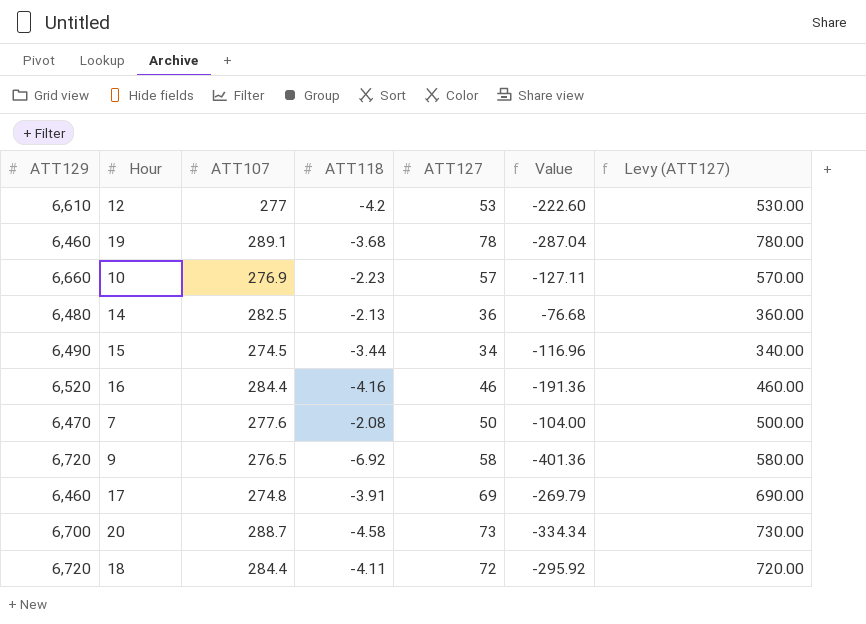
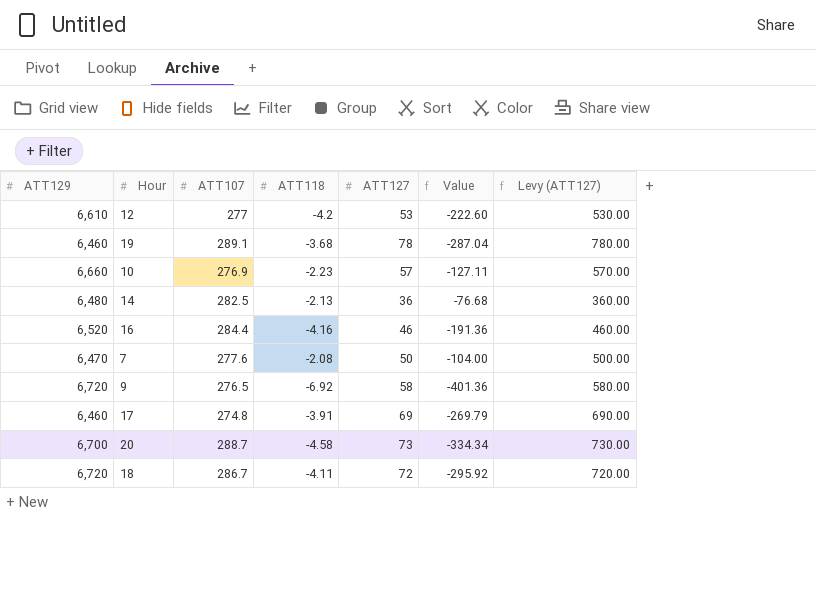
row 15: 6,490 | 274.5 | -3.44 | 34 | -116.96 | 340.00 -> none
18 | ATT107: 284.4 -> 286.7

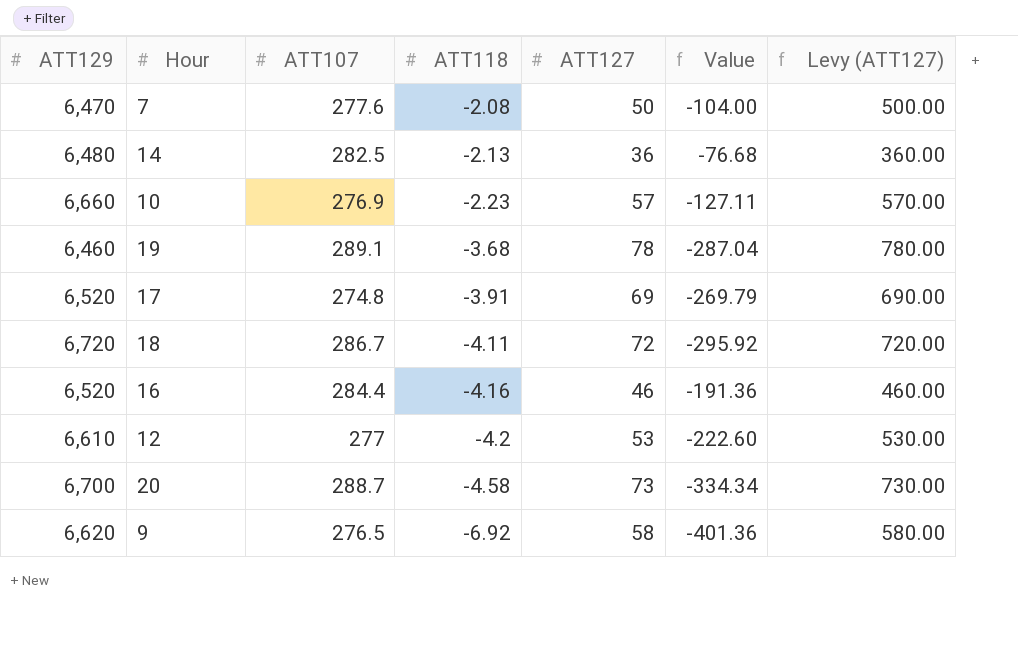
row order: none -> ATT118 descending
17 | ATT129: 6,460 -> 6,520
9 | ATT129: 6,720 -> 6,620

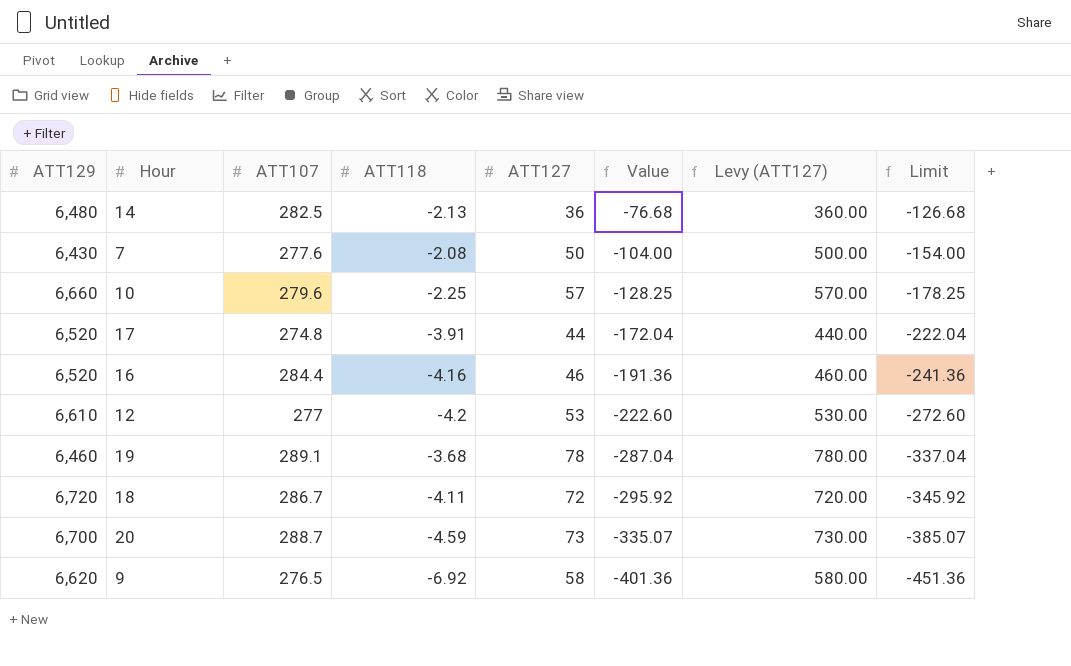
row order: ATT118 descending -> Value descending
column Limit | formula: none -> [Value] - 50
7 | ATT129: 6,470 -> 6,430
10 | ATT107: 276.9 -> 279.6
10 | ATT118: -2.23 -> -2.25
10 | Value: -127.11 -> -128.25
17 | ATT127: 69 -> 44
17 | Value: -269.79 -> -172.04
17 | Levy (ATT127): 690.00 -> 440.00
20 | ATT118: -4.58 -> -4.59
20 | Value: -334.34 -> -335.07

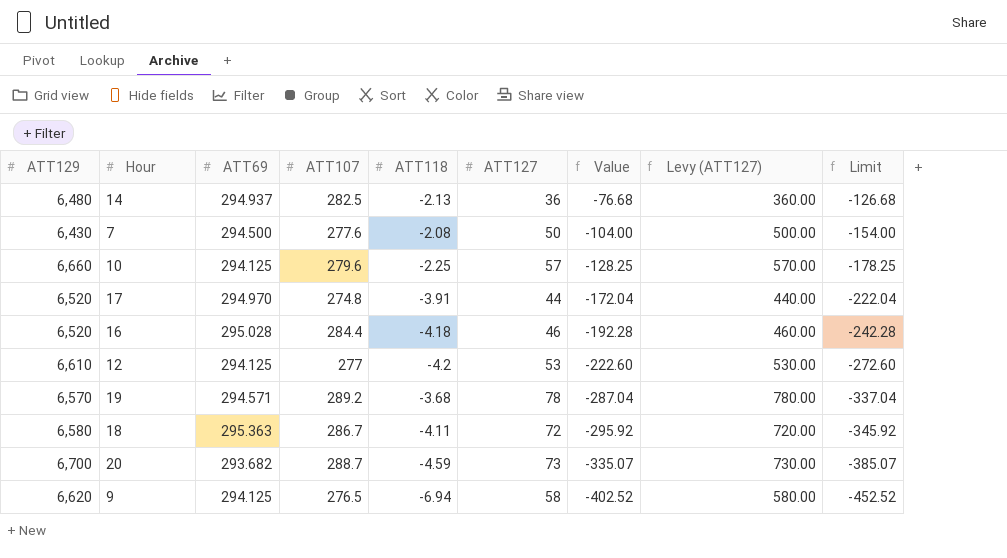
column ATT69 | position: none -> 3
16 | ATT118: -4.16 -> -4.18
16 | Value: -191.36 -> -192.28
16 | Limit: -241.36 -> -242.28
19 | ATT129: 6,460 -> 6,570
19 | ATT107: 289.1 -> 289.2
18 | ATT129: 6,720 -> 6,580
9 | ATT118: -6.92 -> -6.94
9 | Value: -401.36 -> -402.52
9 | Limit: -451.36 -> -452.52

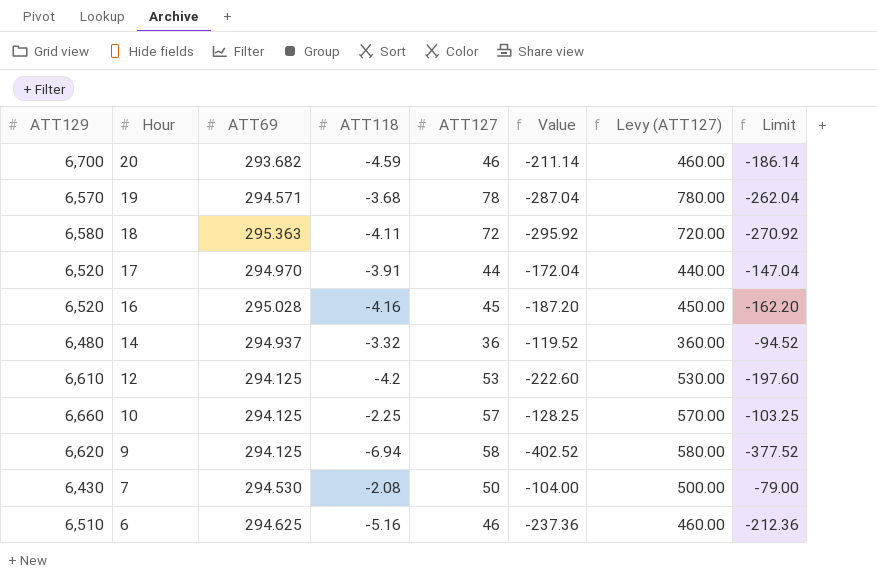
row order: Value descending -> Hour descending
column ATT107 | position: 4 -> none
column Limit | formula: [Value] - 50 -> [Value] + 25
20 | ATT127: 73 -> 46
20 | Value: -335.07 -> -211.14
20 | Levy (ATT127): 730.00 -> 460.00
16 | ATT118: -4.18 -> -4.16
16 | ATT127: 46 -> 45
16 | Value: -192.28 -> -187.20
16 | Levy (ATT127): 460.00 -> 450.00
14 | ATT118: -2.13 -> -3.32
14 | Value: -76.68 -> -119.52
7 | ATT69: 294.500 -> 294.530
row 6: none -> 6,510 | 294.625 | -5.16 | 46 | -237.36 | 460.00 | -212.36

